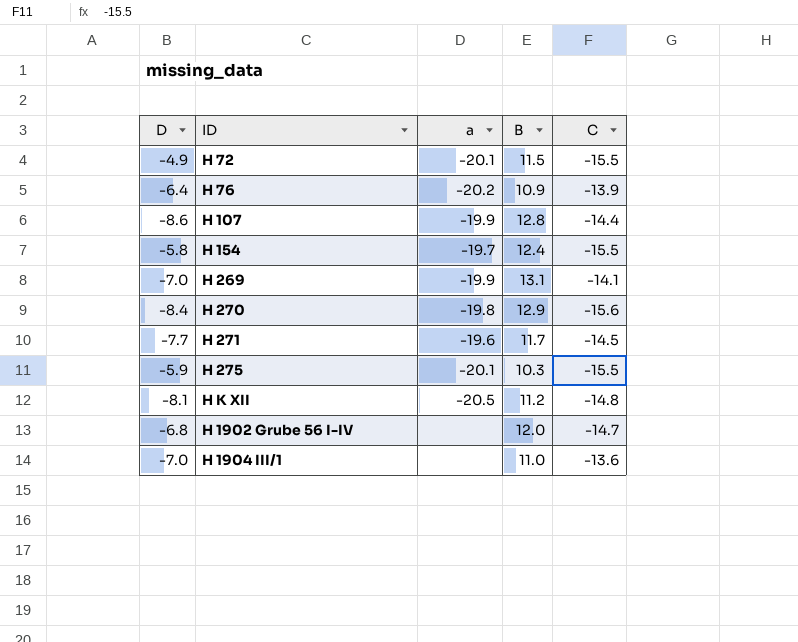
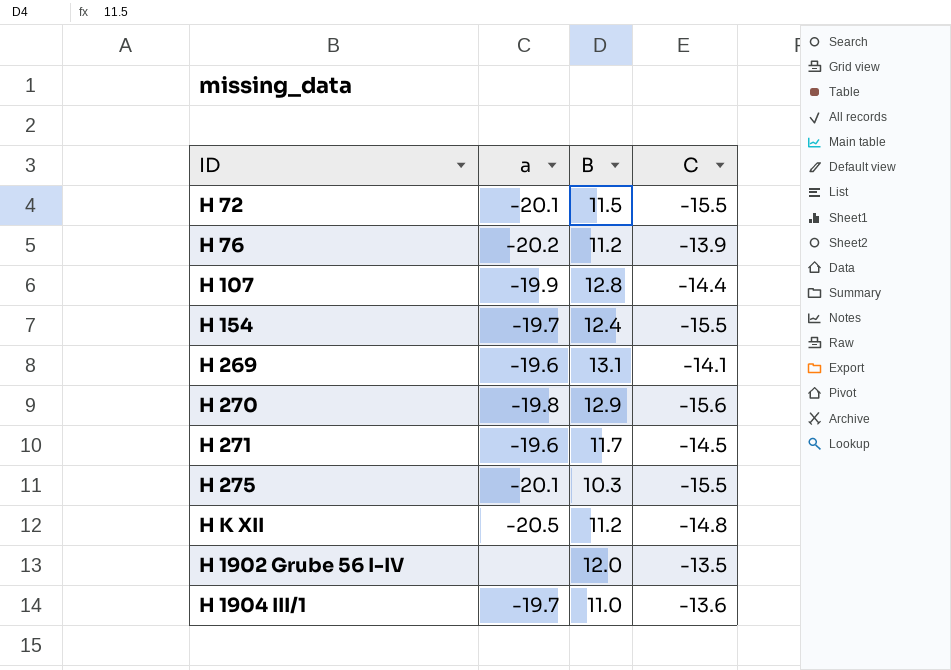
column D | position: 1 -> none
H 76 | B: 10.9 -> 11.2
H 269 | a: -19.9 -> -19.6
H 1902 Grube 56 I-IV | C: -14.7 -> -13.5
H 1904 III/1 | a: none -> -19.7

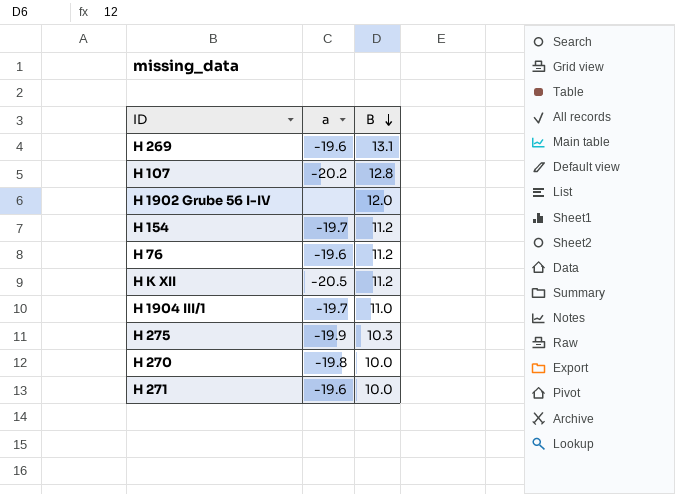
row order: none -> B descending
column C | position: 4 -> none
row H 72: -20.1 | 11.5 | -15.5 -> none
H 107 | a: -19.9 -> -20.2
H 154 | B: 12.4 -> 11.2
H 76 | a: -20.2 -> -19.6
H 275 | a: -20.1 -> -19.9
H 270 | B: 12.9 -> 10.0
H 271 | B: 11.7 -> 10.0

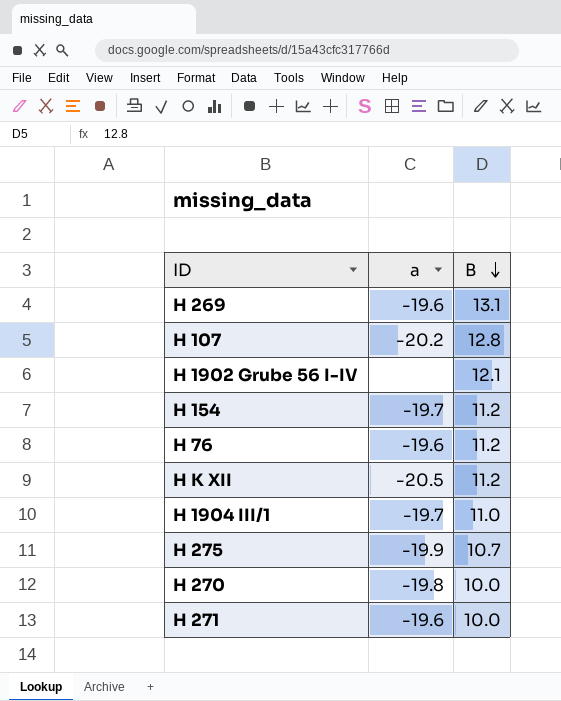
H 1902 Grube 56 I-IV | B: 12.0 -> 12.1
H 275 | B: 10.3 -> 10.7

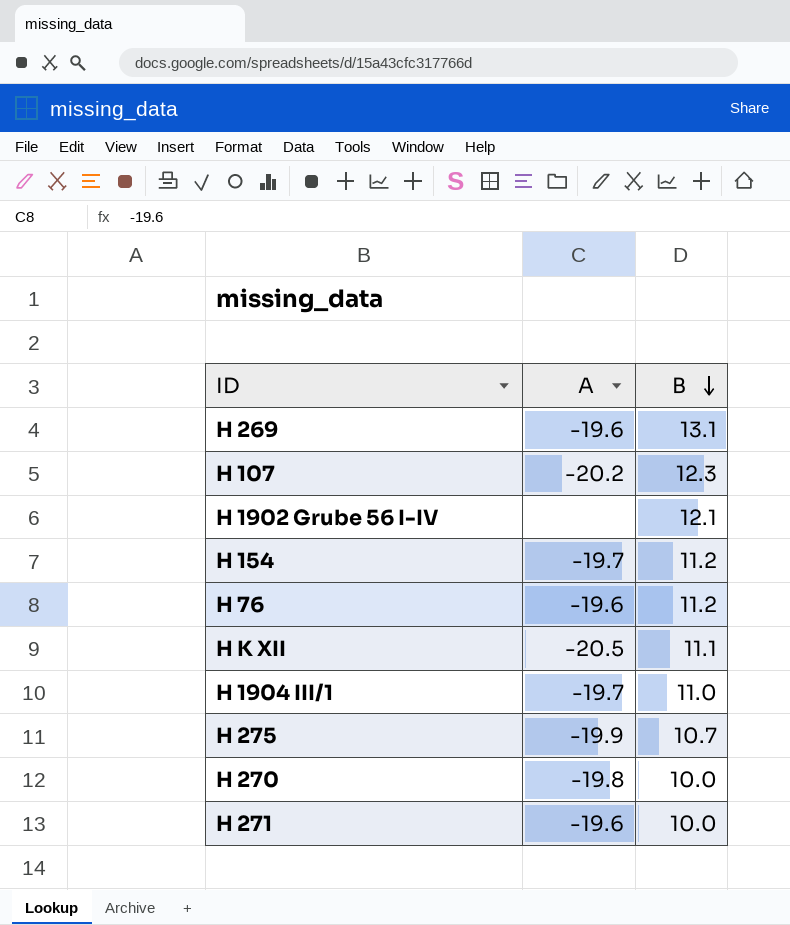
column name: a -> A
H 107 | B: 12.8 -> 12.3
H K XII | B: 11.2 -> 11.1

